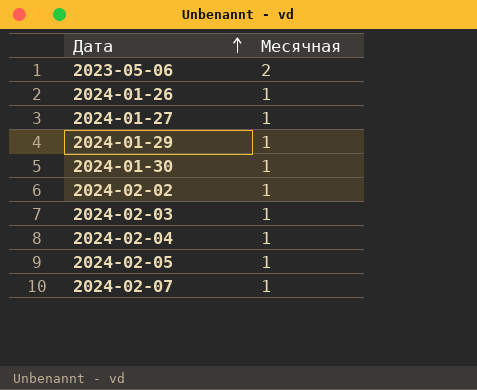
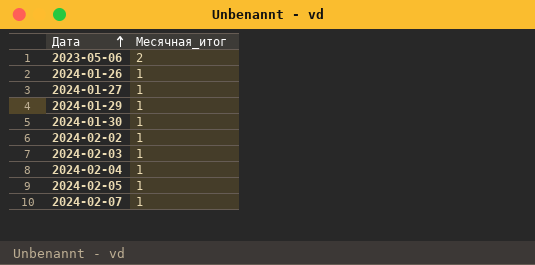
column name: Месячная -> Месячная_итог

